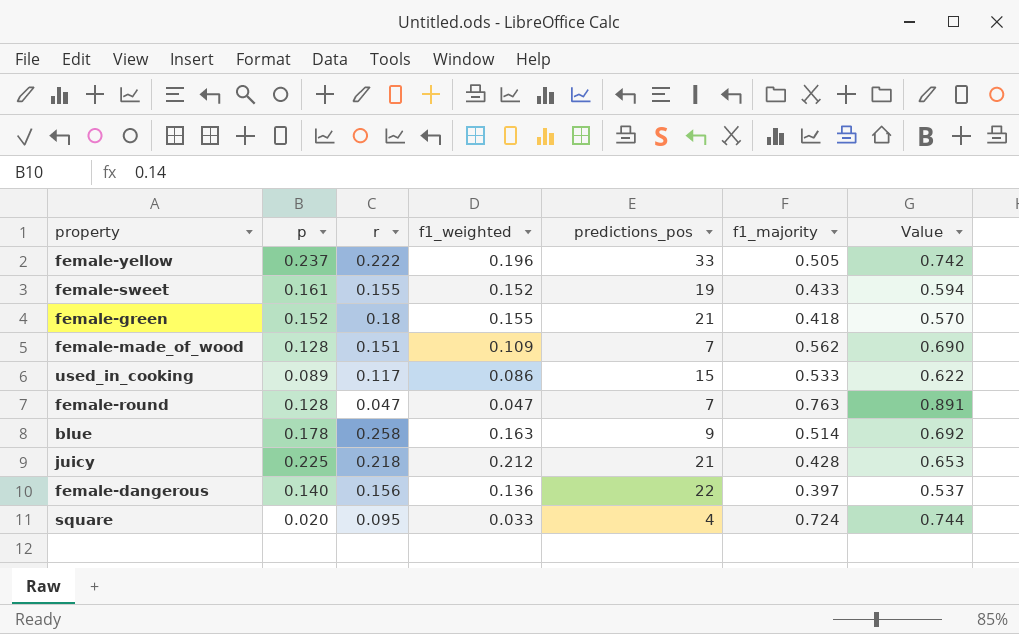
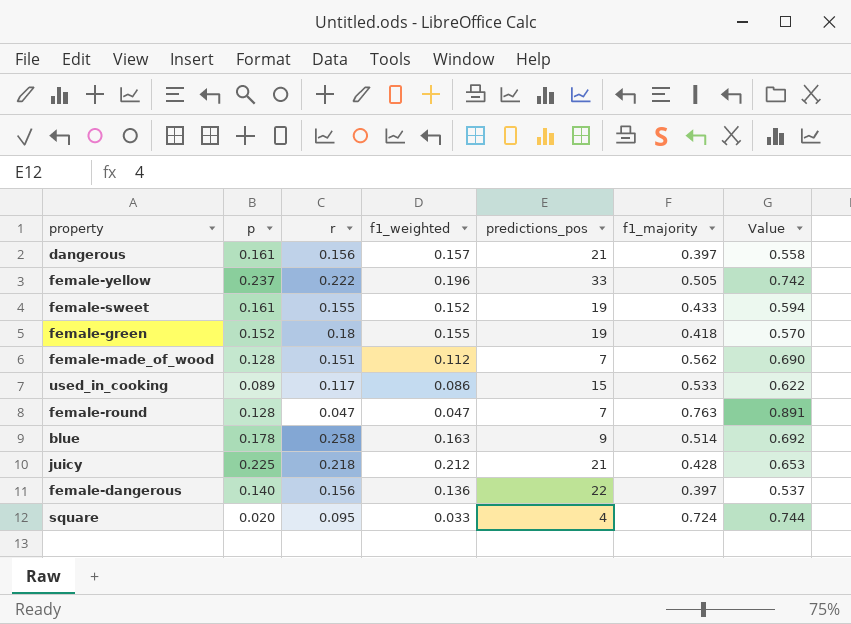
row dangerous: none -> 0.161 | 0.156 | 0.157 | 21 | 0.397 | 0.558
female-green | predictions_pos: 21 -> 19
female-made_of_wood | f1_weighted: 0.109 -> 0.112

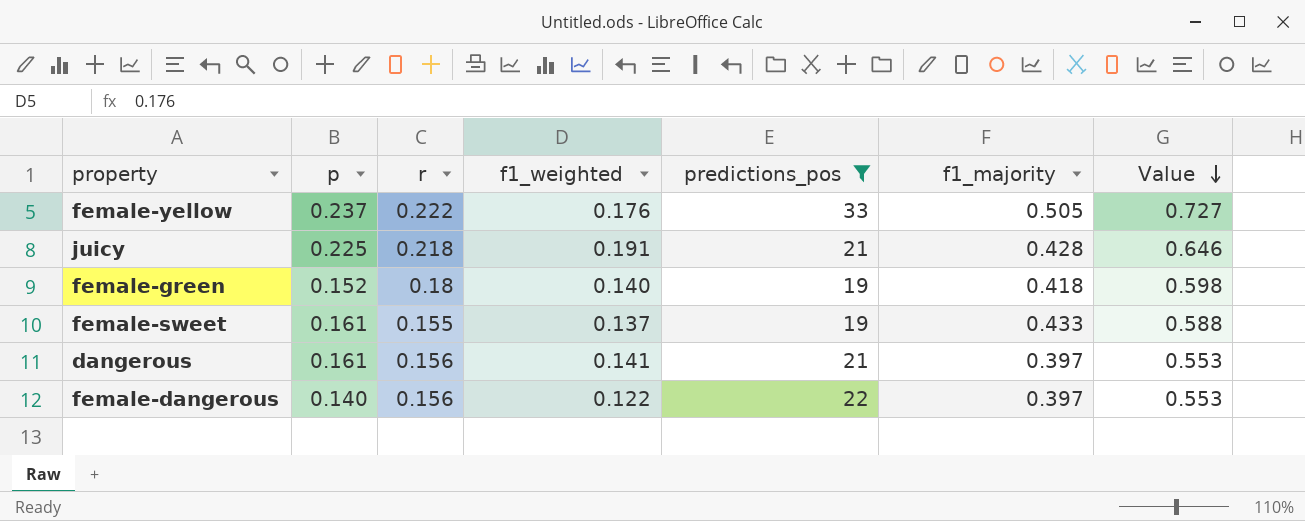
filter: none -> predictions_pos >= 19
row order: none -> Value descending
column Value | formula: [p] + [f1_majority] -> [r] + [f1_majority]
female-yellow | f1_weighted: 0.196 -> 0.176
juicy | f1_weighted: 0.212 -> 0.191
female-green | f1_weighted: 0.155 -> 0.140
female-sweet | f1_weighted: 0.152 -> 0.137
dangerous | f1_weighted: 0.157 -> 0.141
female-dangerous | f1_weighted: 0.136 -> 0.122

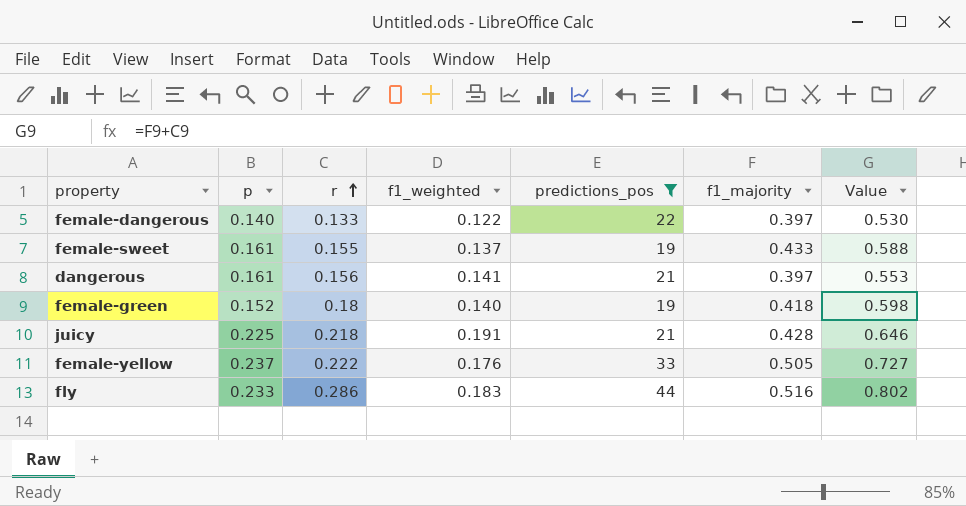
row order: Value descending -> r ascending
female-dangerous | r: 0.156 -> 0.133
female-dangerous | Value: 0.553 -> 0.530
row fly: none -> 0.233 | 0.286 | 0.183 | 44 | 0.516 | 0.802

